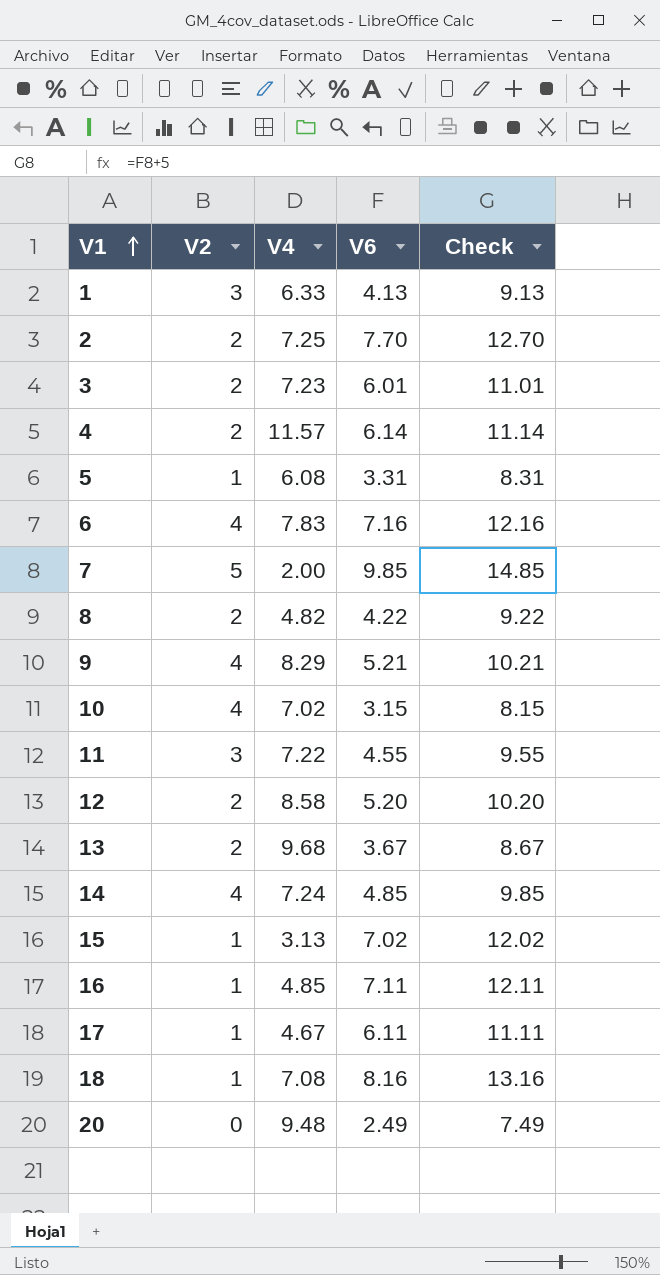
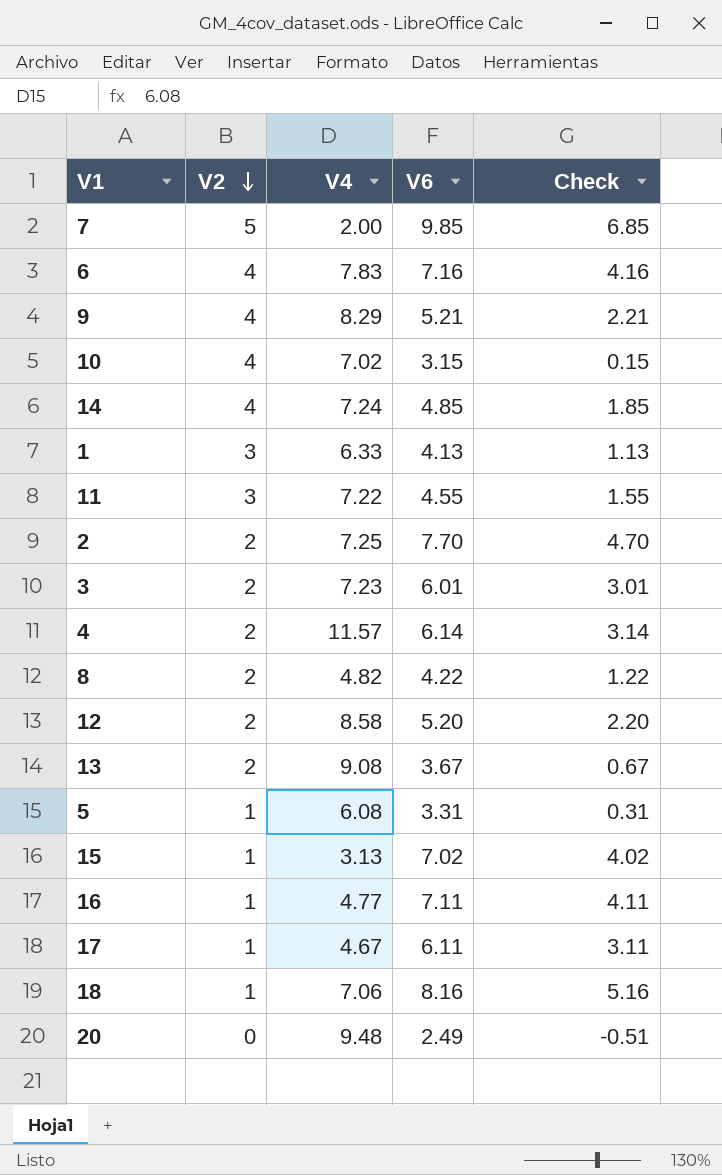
row order: V1 ascending -> V2 descending
column Check | formula: [V6] + 5 -> [V6] - 3
13 | V4: 9.68 -> 9.08
16 | V4: 4.85 -> 4.77
18 | V4: 7.08 -> 7.06

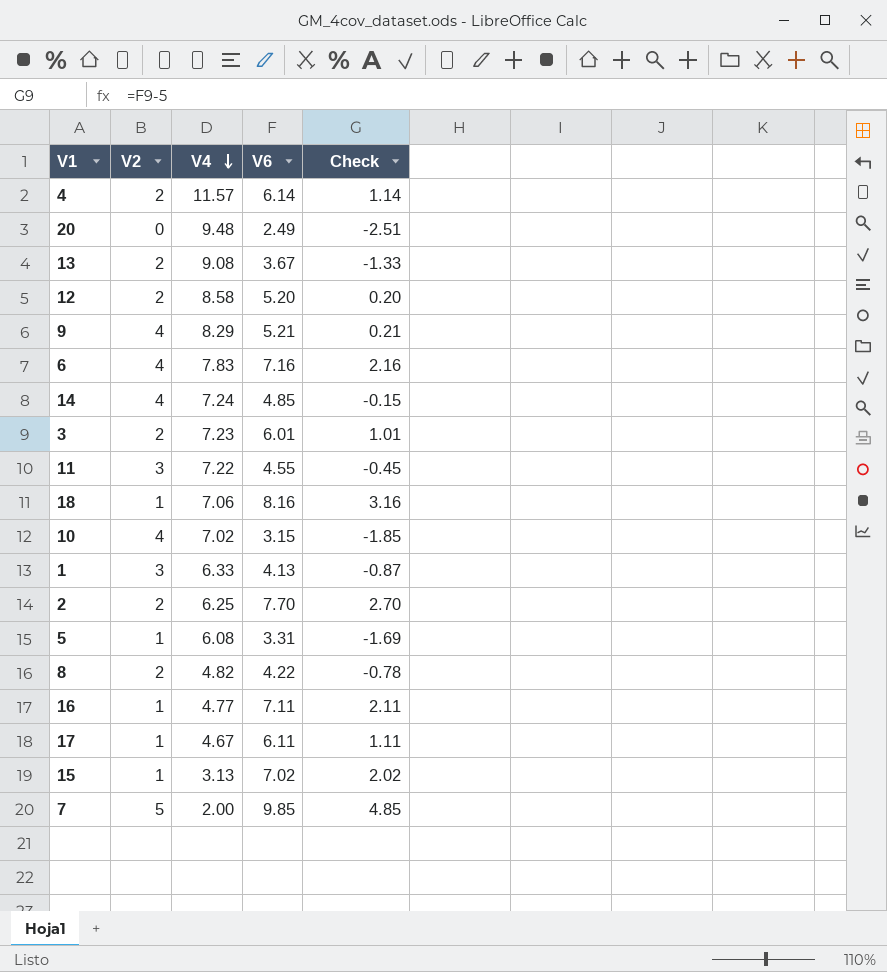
row order: V2 descending -> V4 descending
column Check | formula: [V6] - 3 -> [V6] - 5
2 | V4: 7.25 -> 6.25

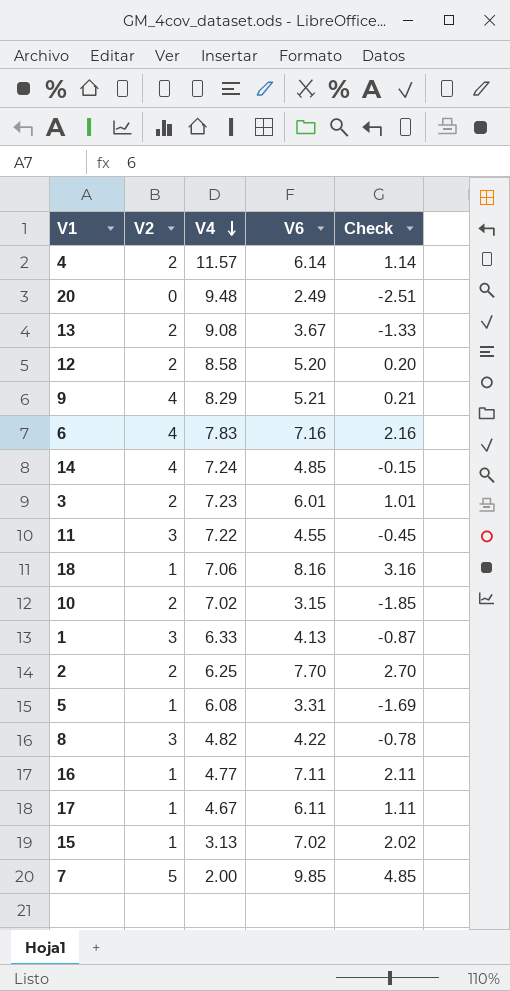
10 | V2: 4 -> 2
8 | V2: 2 -> 3

